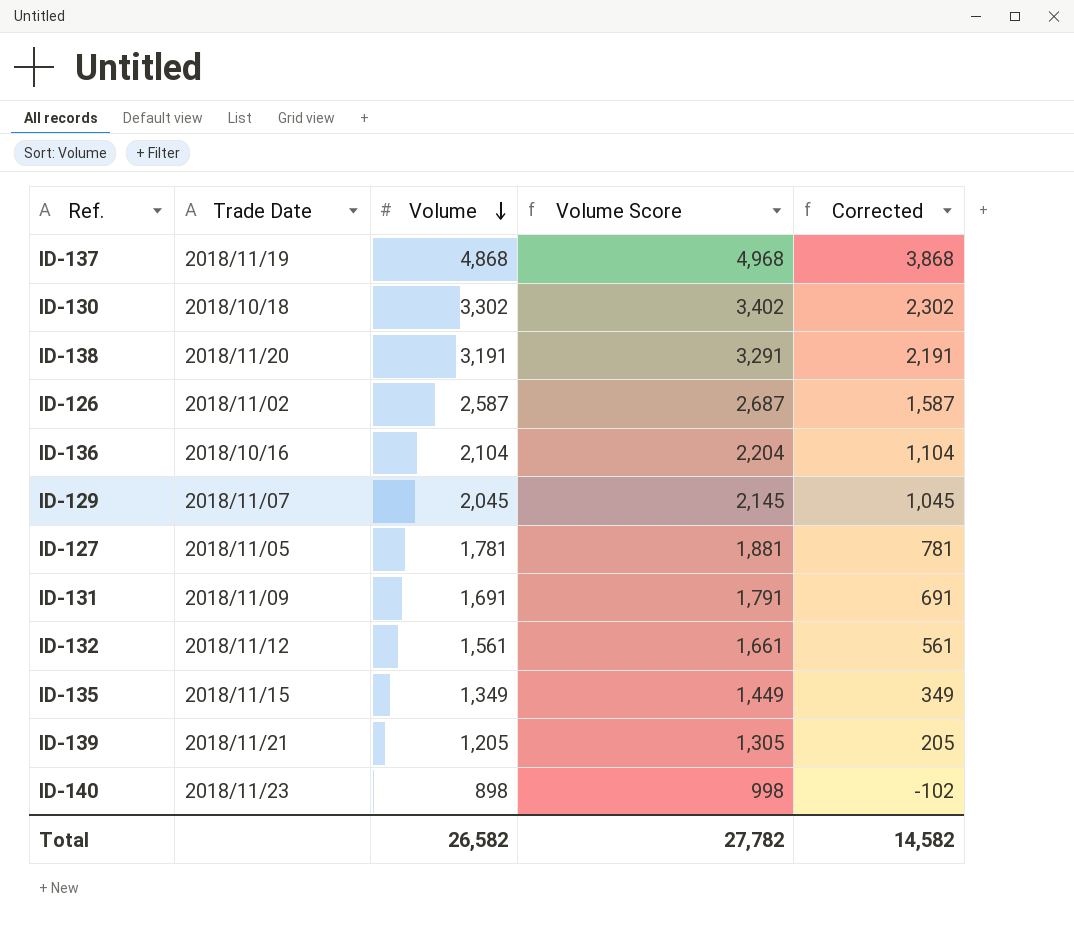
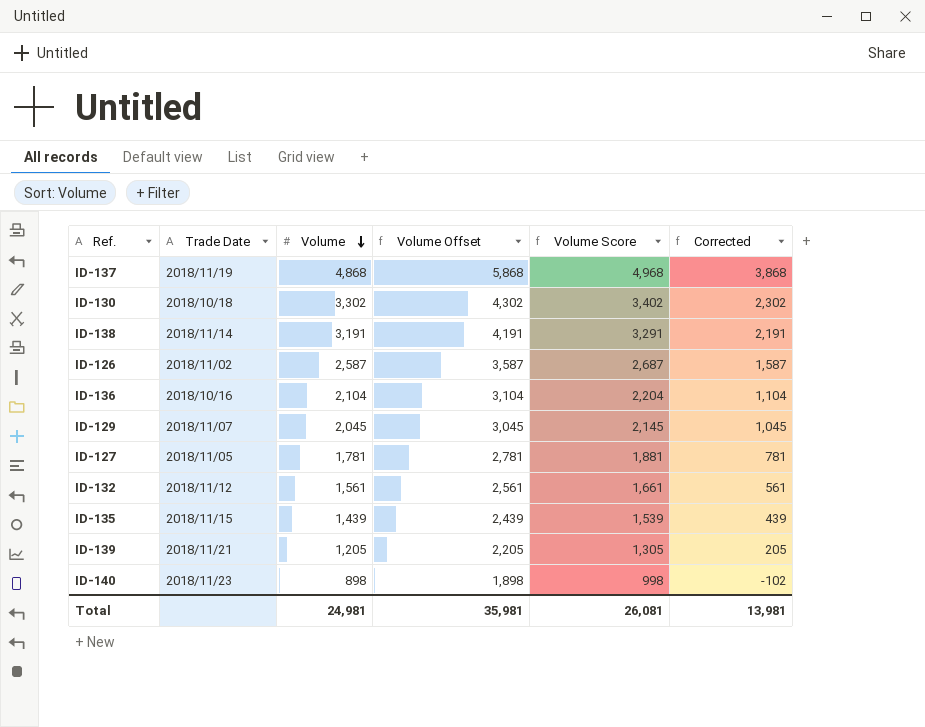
column Volume Offset | formula: none -> [Volume] + 1000
row ID-131: 2018/11/09 | 1,691 | 1,791 | 691 -> none
ID-138 | Trade Date: 2018/11/20 -> 2018/11/14
ID-135 | Volume: 1,349 -> 1,439
ID-135 | Volume Score: 1,449 -> 1,539
ID-135 | Corrected: 349 -> 439
Total | Volume: 26,582 -> 24,981
Total | Volume Score: 27,782 -> 26,081
Total | Corrected: 14,582 -> 13,981

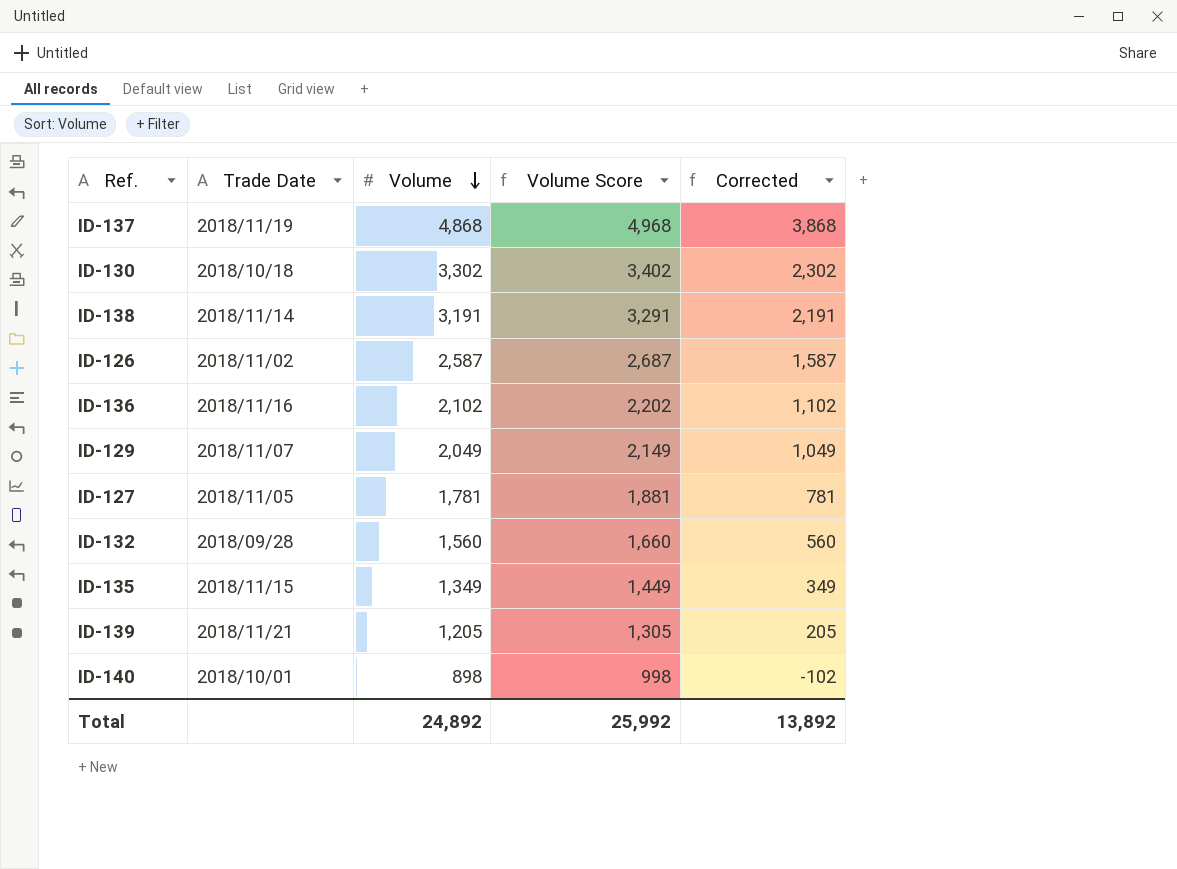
column Volume Offset | formula: [Volume] + 1000 -> none
ID-136 | Trade Date: 2018/10/16 -> 2018/11/16
ID-136 | Volume: 2,104 -> 2,102
ID-136 | Volume Score: 2,204 -> 2,202
ID-136 | Corrected: 1,104 -> 1,102
ID-129 | Volume: 2,045 -> 2,049
ID-129 | Volume Score: 2,145 -> 2,149
ID-129 | Corrected: 1,045 -> 1,049
ID-132 | Trade Date: 2018/11/12 -> 2018/09/28
ID-132 | Volume: 1,561 -> 1,560
ID-132 | Volume Score: 1,661 -> 1,660
ID-132 | Corrected: 561 -> 560
ID-135 | Volume: 1,439 -> 1,349
ID-135 | Volume Score: 1,539 -> 1,449
ID-135 | Corrected: 439 -> 349
ID-140 | Trade Date: 2018/11/23 -> 2018/10/01
Total | Volume: 24,981 -> 24,892
Total | Volume Score: 26,081 -> 25,992
Total | Corrected: 13,981 -> 13,892

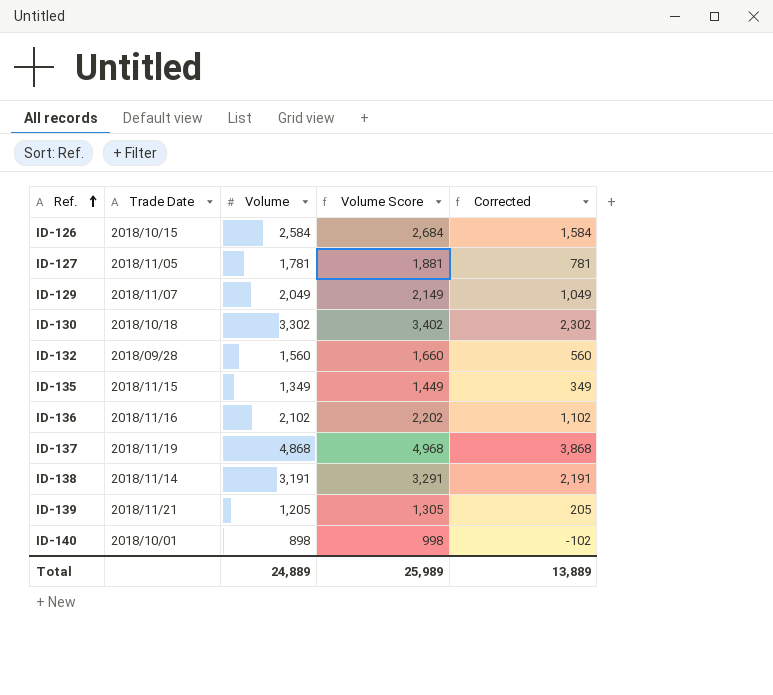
row order: Volume descending -> Ref. ascending
ID-126 | Trade Date: 2018/11/02 -> 2018/10/15
ID-126 | Volume: 2,587 -> 2,584
ID-126 | Volume Score: 2,687 -> 2,684
ID-126 | Corrected: 1,587 -> 1,584
Total | Volume: 24,892 -> 24,889
Total | Volume Score: 25,992 -> 25,989
Total | Corrected: 13,892 -> 13,889

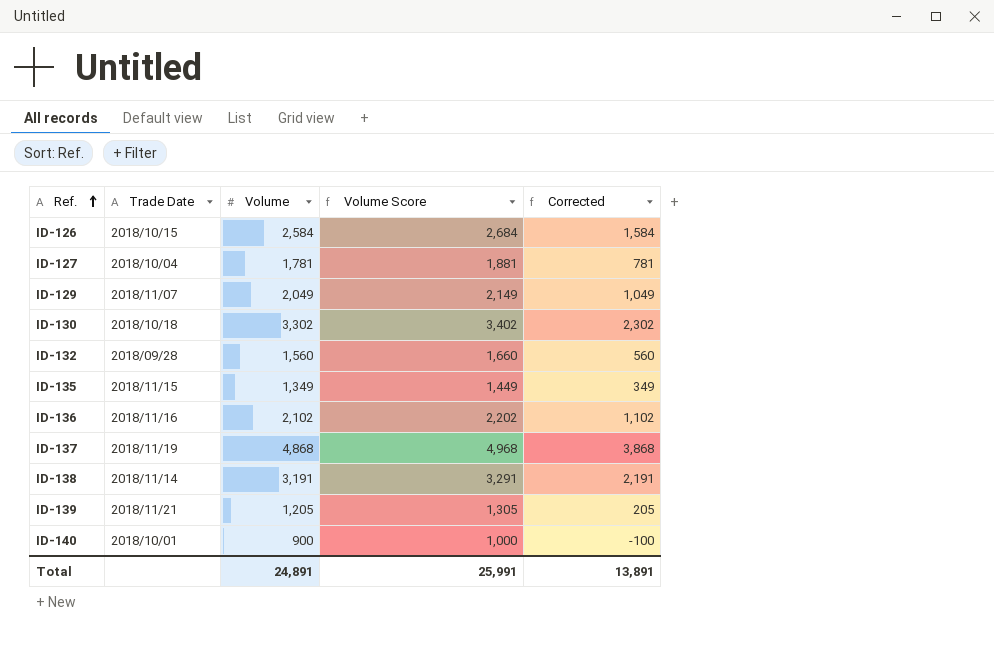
ID-127 | Trade Date: 2018/11/05 -> 2018/10/04
ID-140 | Volume: 898 -> 900
ID-140 | Volume Score: 998 -> 1,000
ID-140 | Corrected: -102 -> -100
Total | Volume: 24,889 -> 24,891
Total | Volume Score: 25,989 -> 25,991
Total | Corrected: 13,889 -> 13,891

